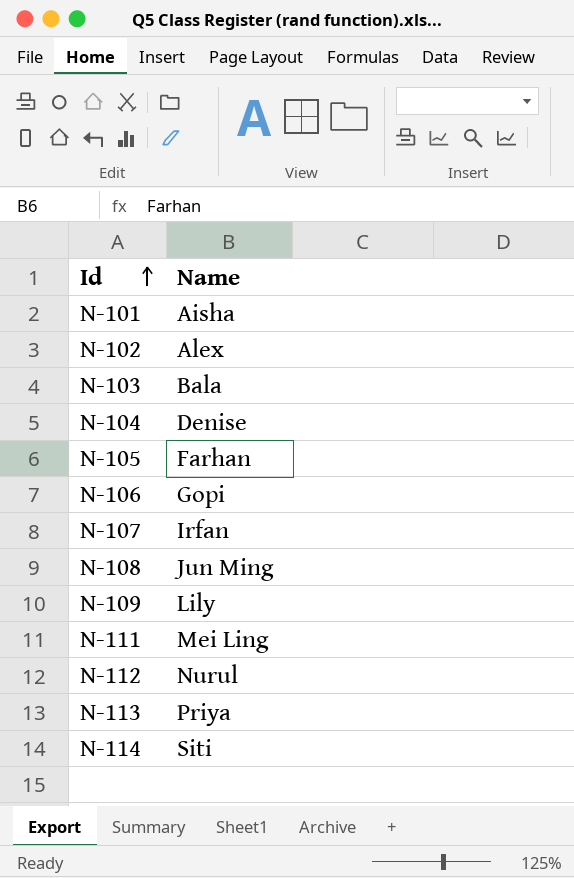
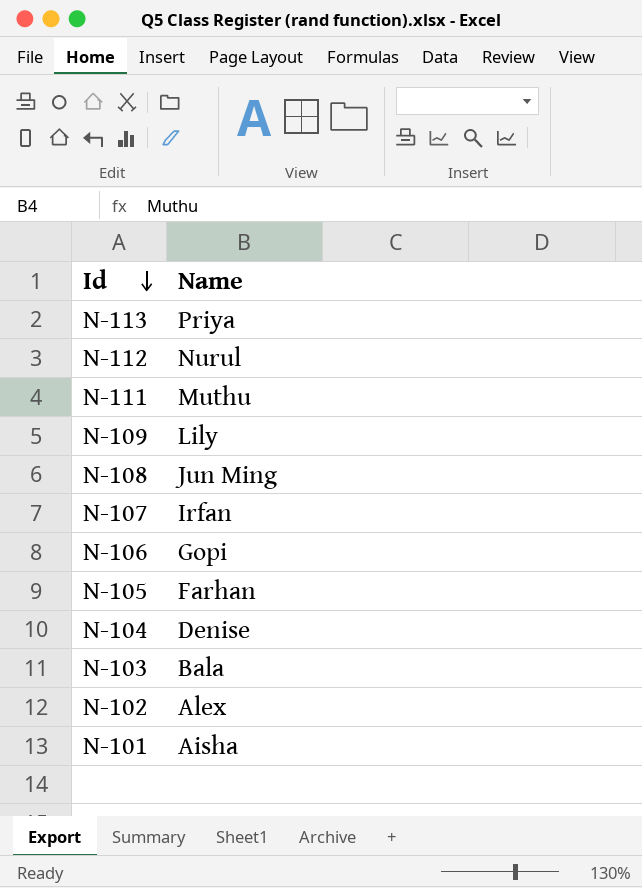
row order: Id ascending -> Id descending
row N-114: Siti -> none
N-111 | Name: Mei Ling -> Muthu

